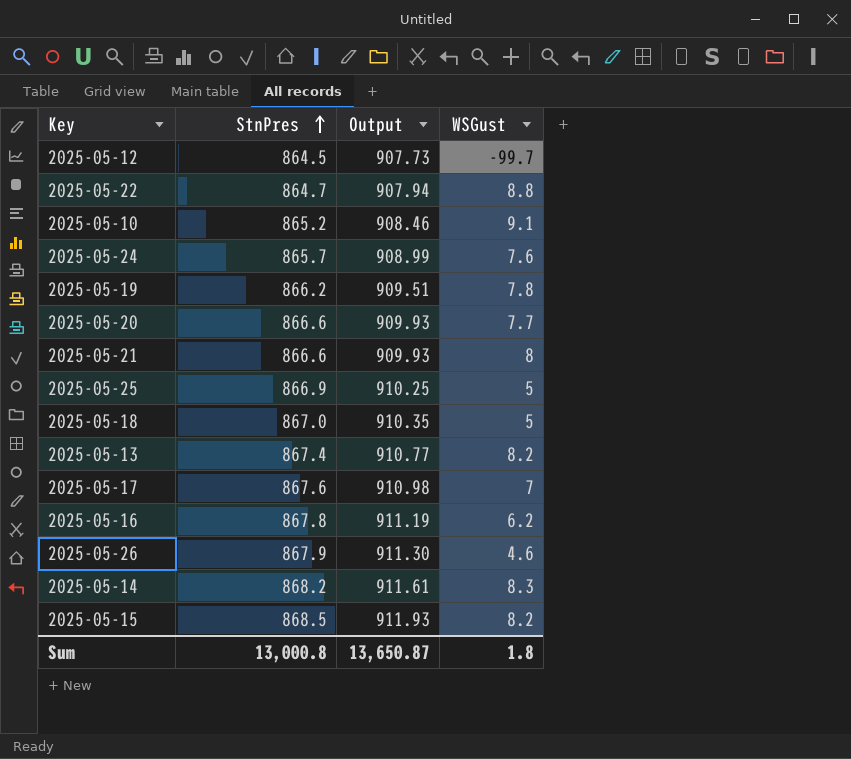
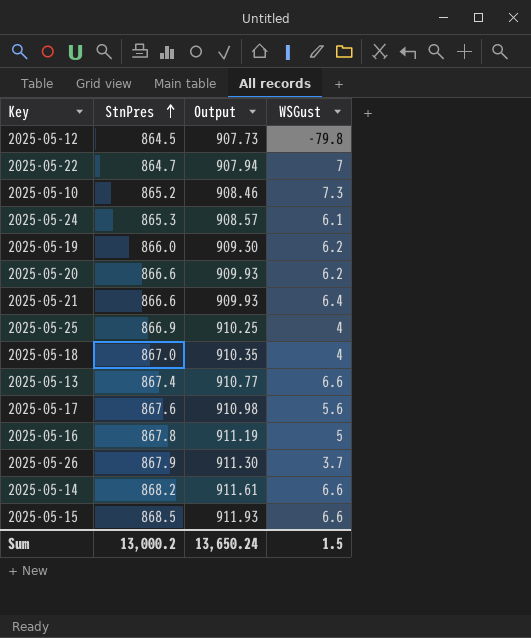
2025-05-12 | WSGust: -99.7 -> -79.8
2025-05-22 | WSGust: 8.8 -> 7
2025-05-10 | WSGust: 9.1 -> 7.3
2025-05-24 | StnPres: 865.7 -> 865.3
2025-05-24 | Output: 908.99 -> 908.57
2025-05-24 | WSGust: 7.6 -> 6.1
2025-05-19 | StnPres: 866.2 -> 866.0
2025-05-19 | Output: 909.51 -> 909.30
2025-05-19 | WSGust: 7.8 -> 6.2
2025-05-20 | WSGust: 7.7 -> 6.2
2025-05-21 | WSGust: 8 -> 6.4
2025-05-25 | WSGust: 5 -> 4
2025-05-18 | WSGust: 5 -> 4
2025-05-13 | WSGust: 8.2 -> 6.6
2025-05-17 | WSGust: 7 -> 5.6
2025-05-16 | WSGust: 6.2 -> 5
2025-05-26 | WSGust: 4.6 -> 3.7
2025-05-14 | WSGust: 8.3 -> 6.6
2025-05-15 | WSGust: 8.2 -> 6.6
Sum | StnPres: 13,000.8 -> 13,000.2
Sum | Output: 13,650.87 -> 13,650.24
Sum | WSGust: 1.8 -> 1.5

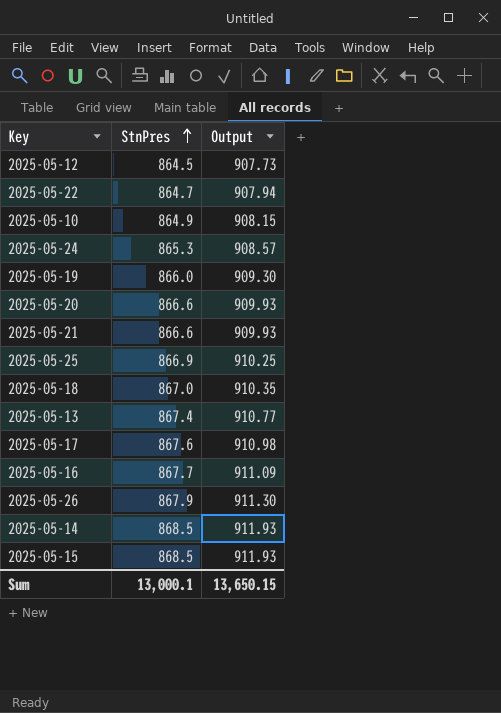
column WSGust | position: 4 -> none
2025-05-10 | StnPres: 865.2 -> 864.9
2025-05-10 | Output: 908.46 -> 908.15
2025-05-16 | StnPres: 867.8 -> 867.7
2025-05-16 | Output: 911.19 -> 911.09
2025-05-14 | StnPres: 868.2 -> 868.5
2025-05-14 | Output: 911.61 -> 911.93
Sum | StnPres: 13,000.2 -> 13,000.1
Sum | Output: 13,650.24 -> 13,650.15

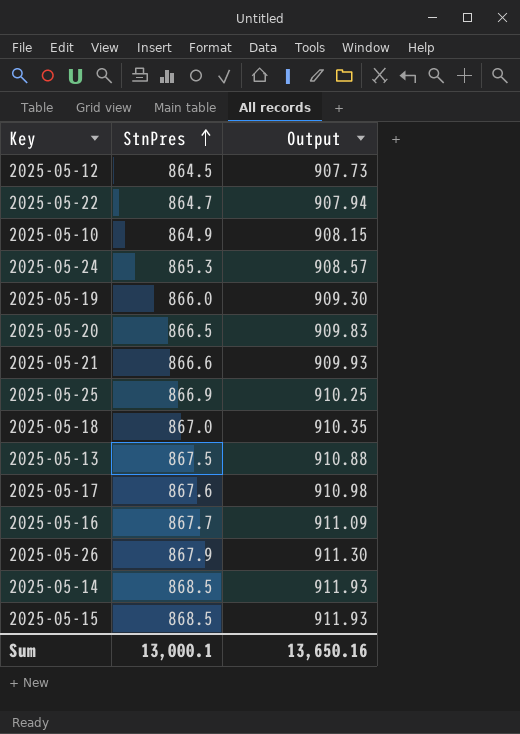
2025-05-20 | StnPres: 866.6 -> 866.5
2025-05-20 | Output: 909.93 -> 909.83
2025-05-13 | StnPres: 867.4 -> 867.5
2025-05-13 | Output: 910.77 -> 910.88
Sum | Output: 13,650.15 -> 13,650.16

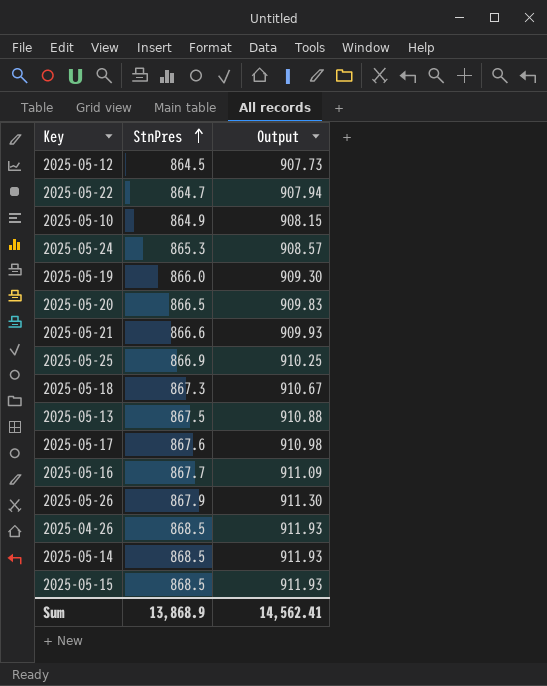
2025-05-18 | StnPres: 867.0 -> 867.3
2025-05-18 | Output: 910.35 -> 910.67
row 2025-04-26: none -> 868.5 | 911.93
Sum | StnPres: 13,000.1 -> 13,868.9
Sum | Output: 13,650.16 -> 14,562.41

